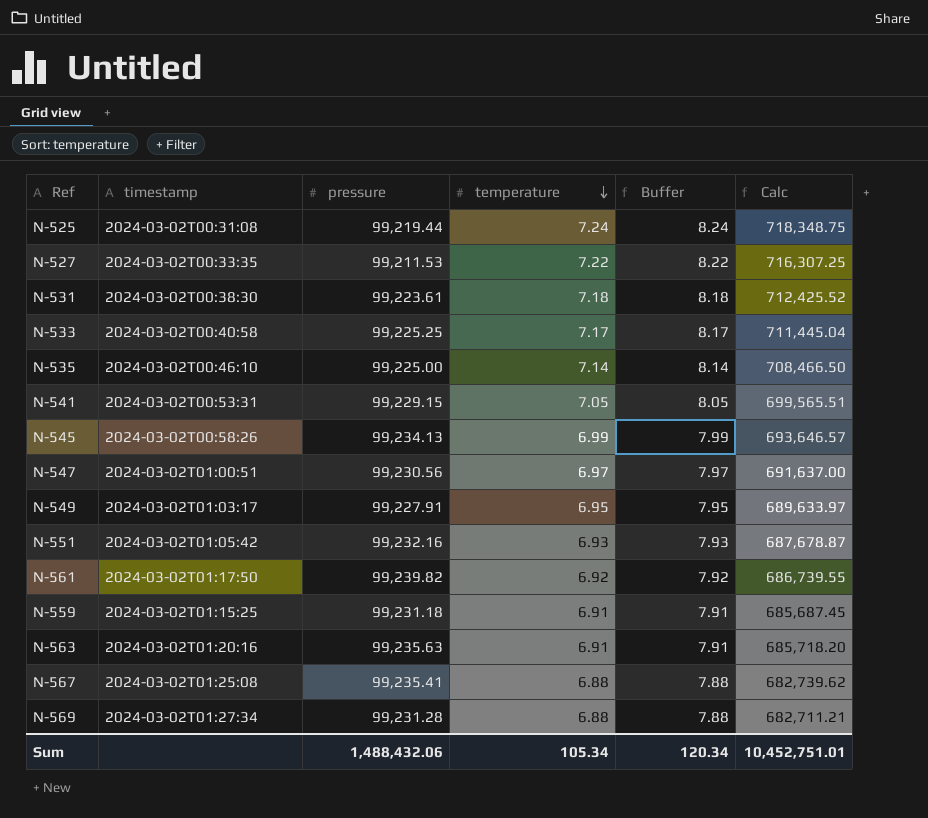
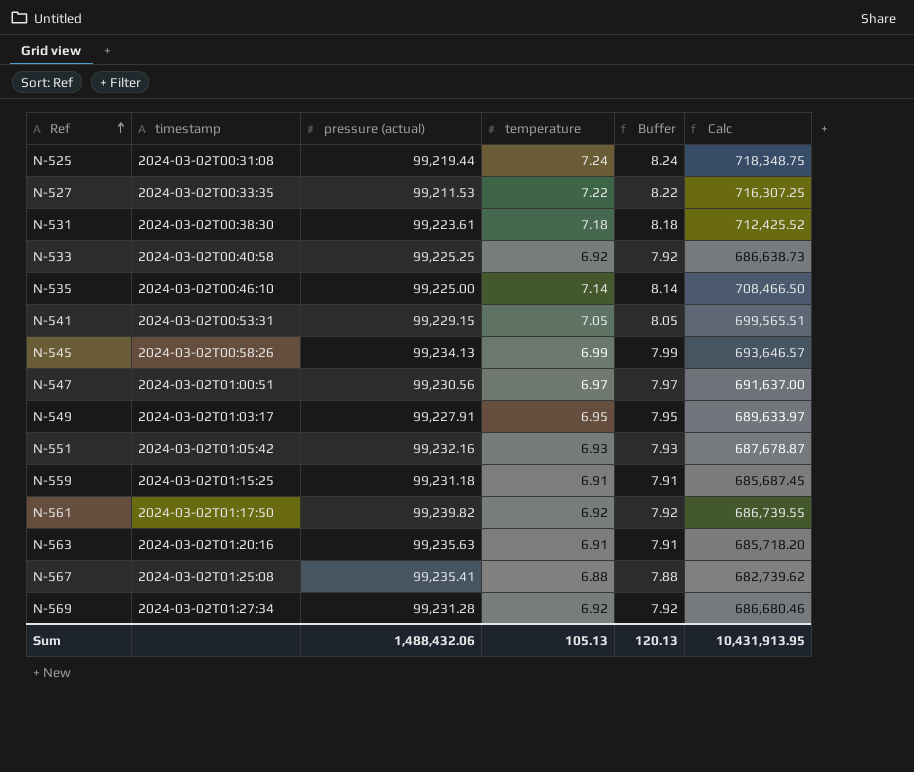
row order: temperature descending -> Ref ascending
column name: pressure -> pressure (actual)
N-533 | temperature: 7.17 -> 6.92
N-533 | Buffer: 8.17 -> 7.92
N-533 | Calc: 711,445.04 -> 686,638.73
N-569 | temperature: 6.88 -> 6.92
N-569 | Buffer: 7.88 -> 7.92
N-569 | Calc: 682,711.21 -> 686,680.46
Sum | temperature: 105.34 -> 105.13
Sum | Buffer: 120.34 -> 120.13
Sum | Calc: 10,452,751.01 -> 10,431,913.95

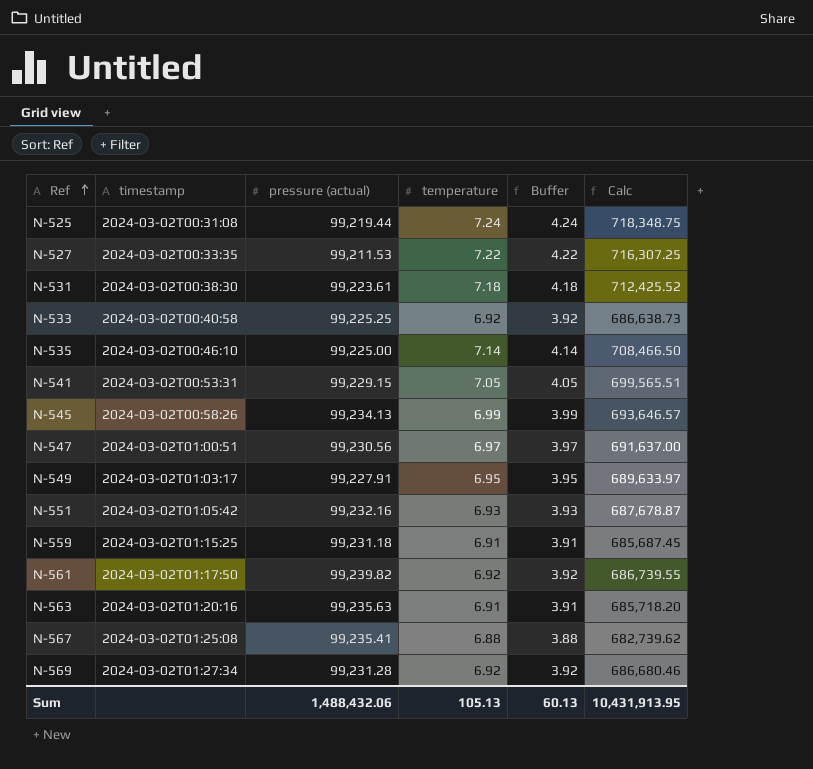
column Buffer | formula: [temperature] + 1 -> [temperature] - 3
Sum | Buffer: 120.13 -> 60.13

